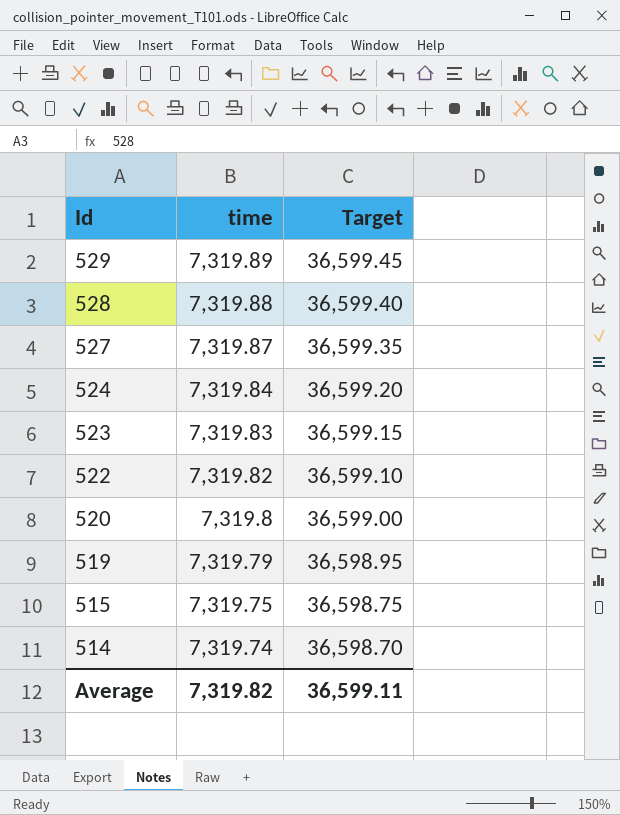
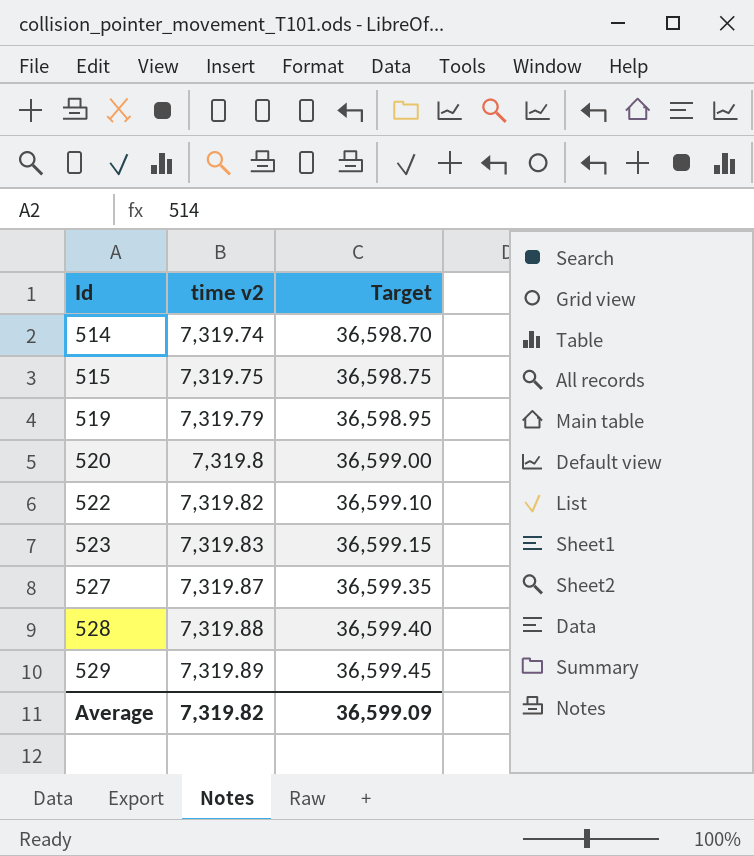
row order: Id descending -> Id ascending
column name: time -> time v2
row 524: 7,319.84 | 36,599.20 -> none
Average | Target: 36,599.11 -> 36,599.09

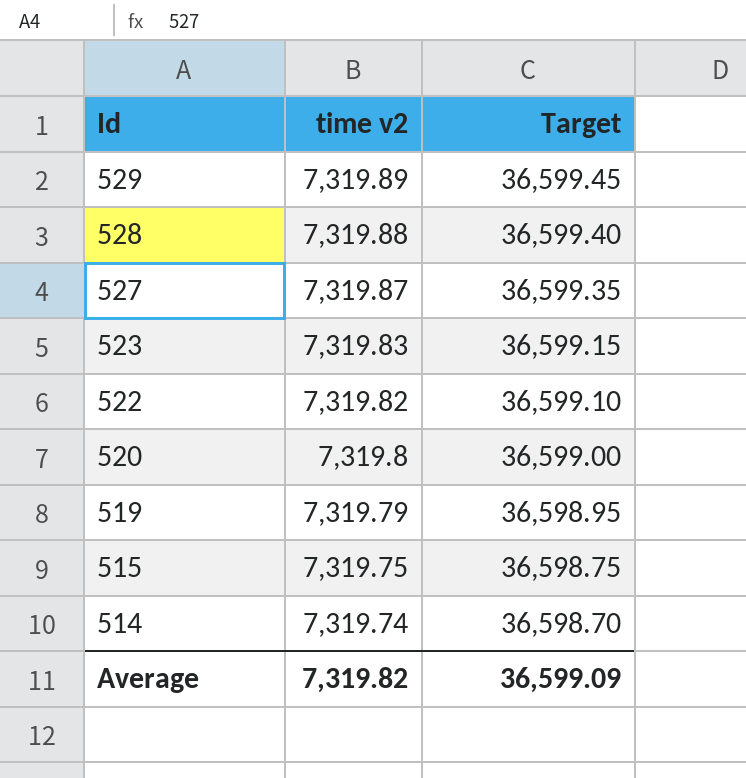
row order: Id ascending -> Id descending

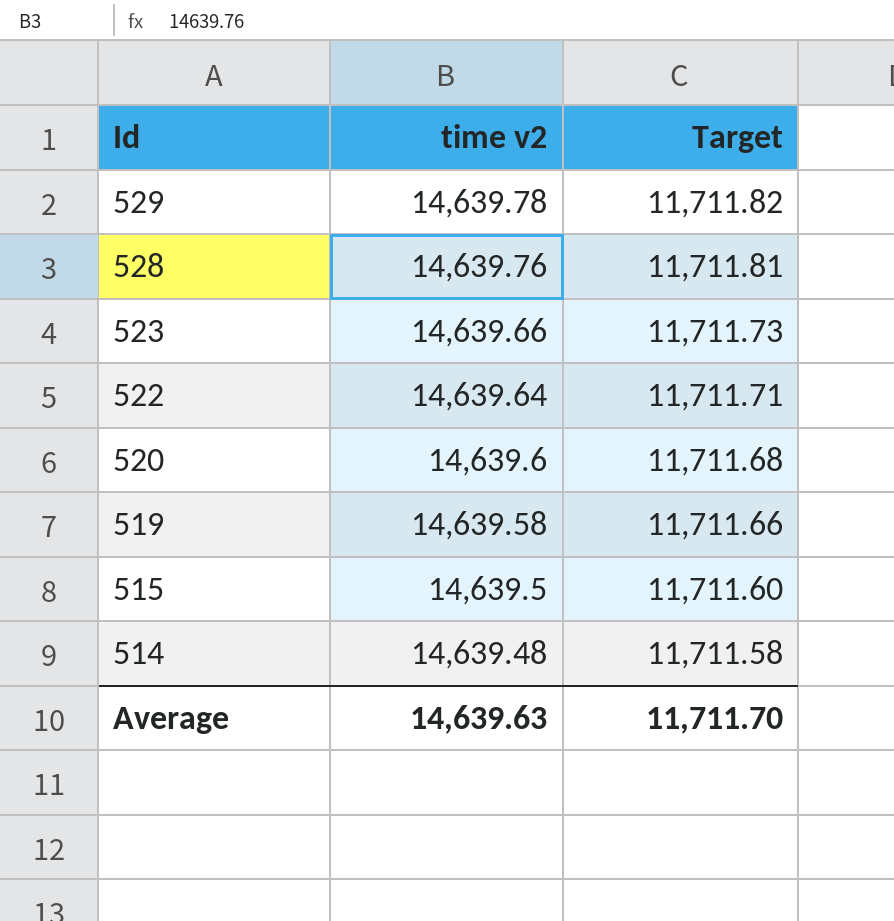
column Target | formula: [time v2] * 5 -> [time v2] * 0.8
row 527: 7,319.87 | 36,599.35 -> none
529 | time v2: 7,319.89 -> 14,639.78
528 | time v2: 7,319.88 -> 14,639.76
523 | time v2: 7,319.83 -> 14,639.66
522 | time v2: 7,319.82 -> 14,639.64
520 | time v2: 7,319.8 -> 14,639.6
519 | time v2: 7,319.79 -> 14,639.58
515 | time v2: 7,319.75 -> 14,639.5
514 | time v2: 7,319.74 -> 14,639.48
Average | time v2: 7,319.82 -> 14,639.63
Average | Target: 36,599.09 -> 11,711.70

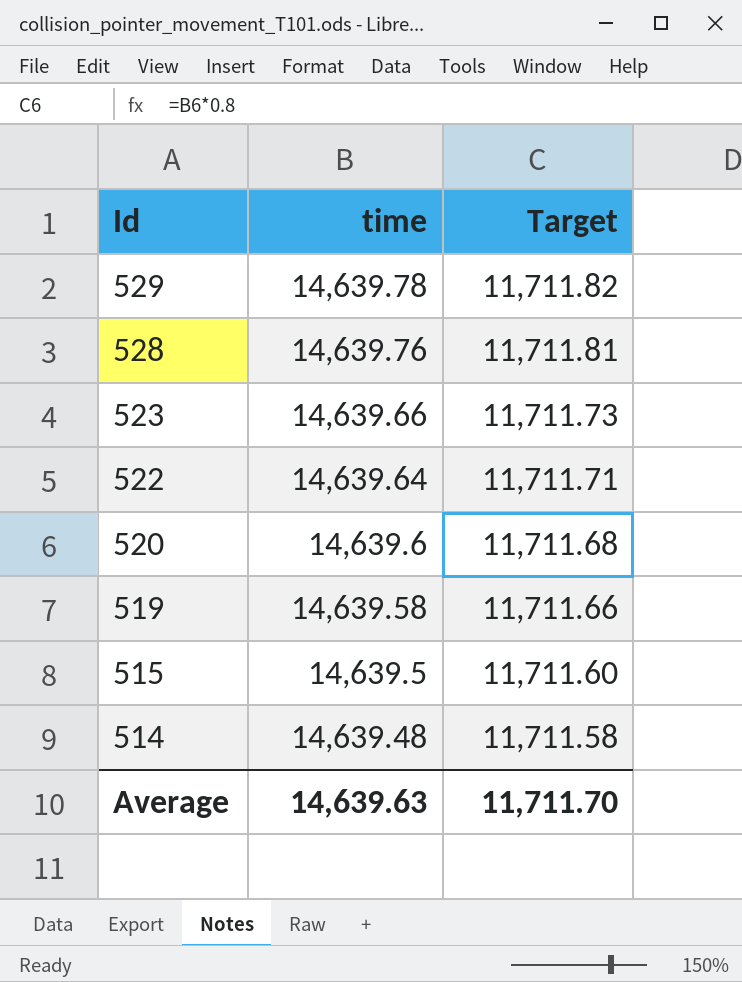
column name: time v2 -> time

